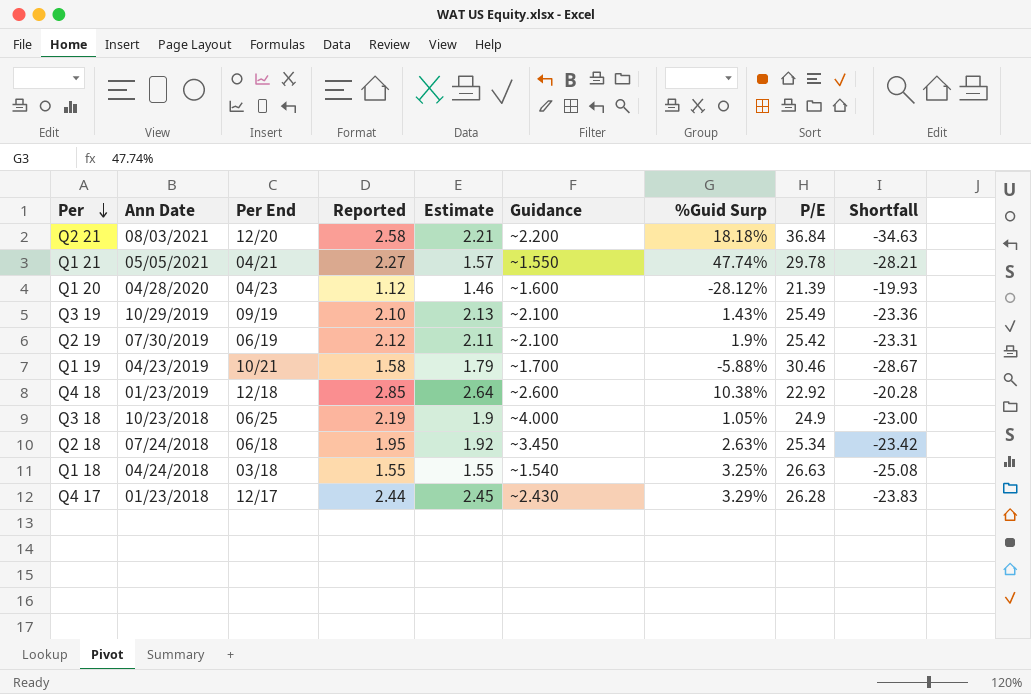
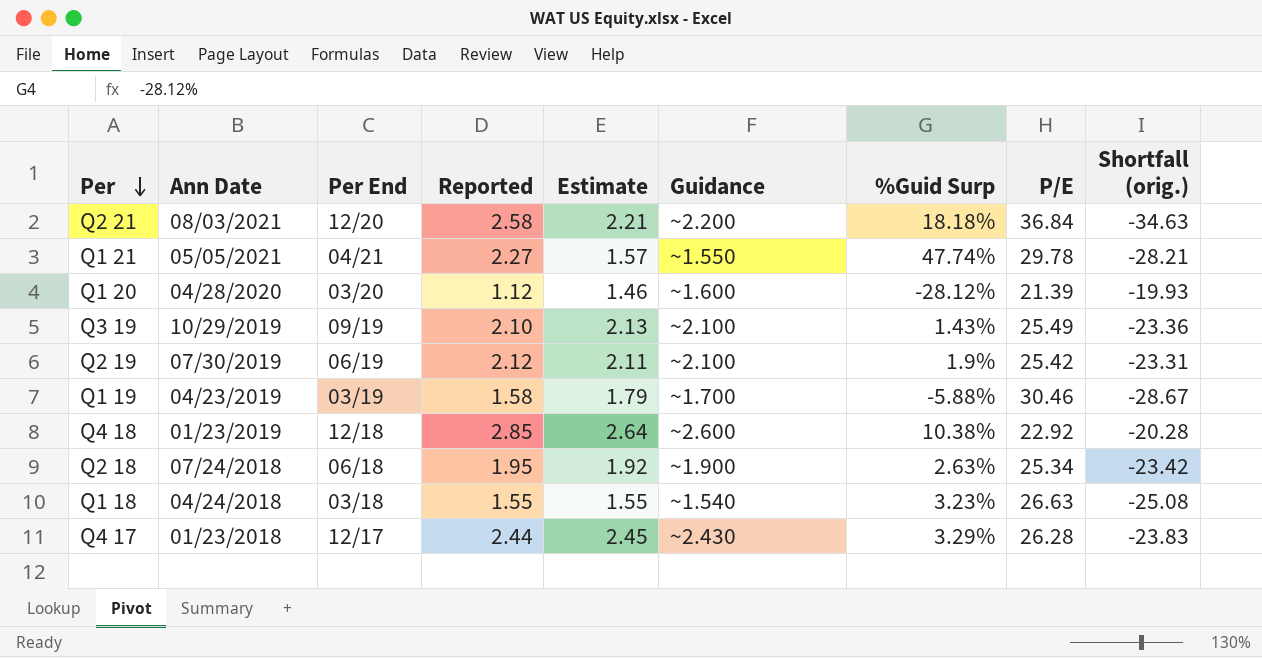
column name: Shortfall -> Shortfall (orig.)
row Q3 18: 10/23/2018 | 06/25 | 2.19 | 1.9 | ~4.000 | 1.05% | 24.9 | -23.00 -> none
Q1 20 | Per End: 04/23 -> 03/20
Q1 19 | Per End: 10/21 -> 03/19
Q2 18 | Guidance: ~3.450 -> ~1.900
Q1 18 | %Guid Surp: 3.25% -> 3.23%

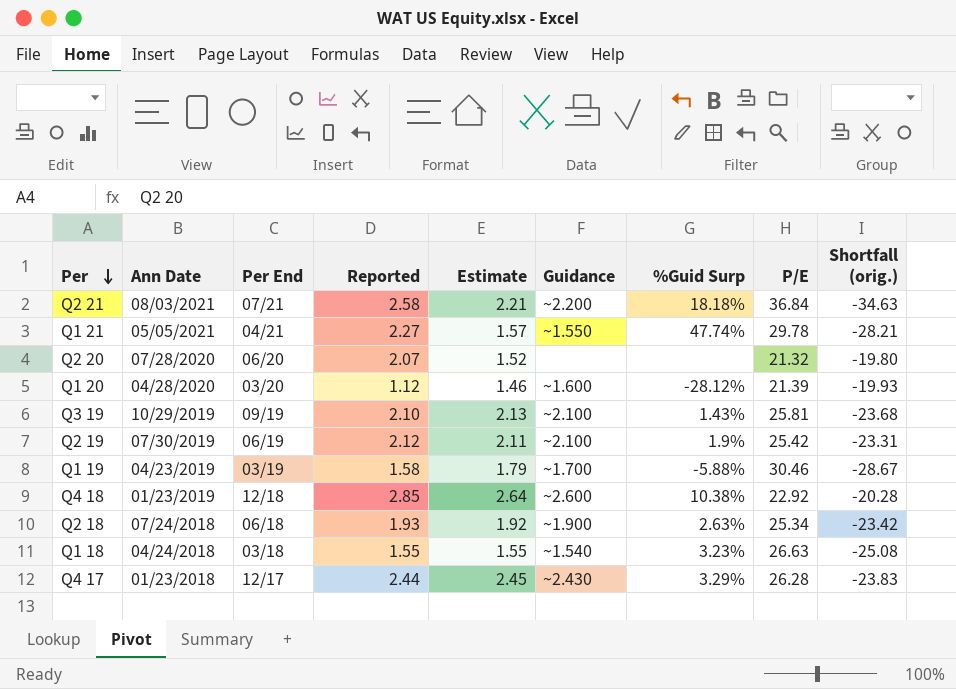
Q2 21 | Per End: 12/20 -> 07/21
row Q2 20: none -> 07/28/2020 | 06/20 | 2.07 | 1.52 | none | none | 21.32 | -19.80
Q3 19 | P/E: 25.49 -> 25.81
Q3 19 | Shortfall (orig.): -23.36 -> -23.68
Q2 18 | Reported: 1.95 -> 1.93

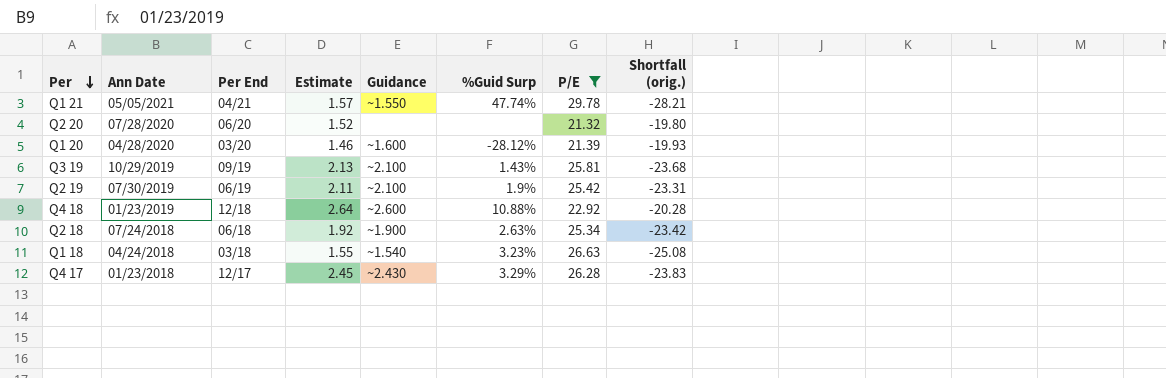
filter: none -> P/E <= 29.78
column Reported | position: 4 -> none
Q4 18 | %Guid Surp: 10.38% -> 10.88%

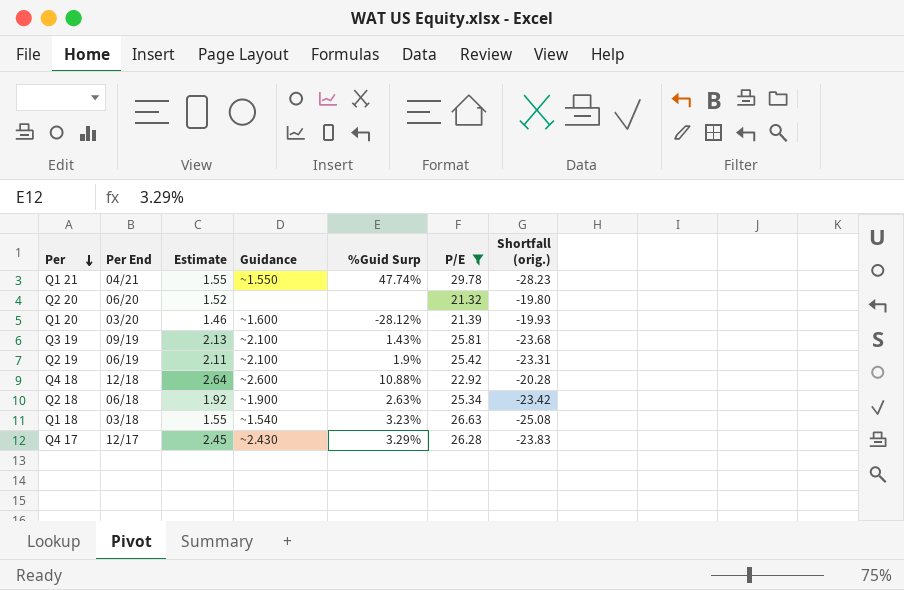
column Ann Date | position: 2 -> none
Q1 21 | Estimate: 1.57 -> 1.55
Q1 21 | Shortfall (orig.): -28.21 -> -28.23

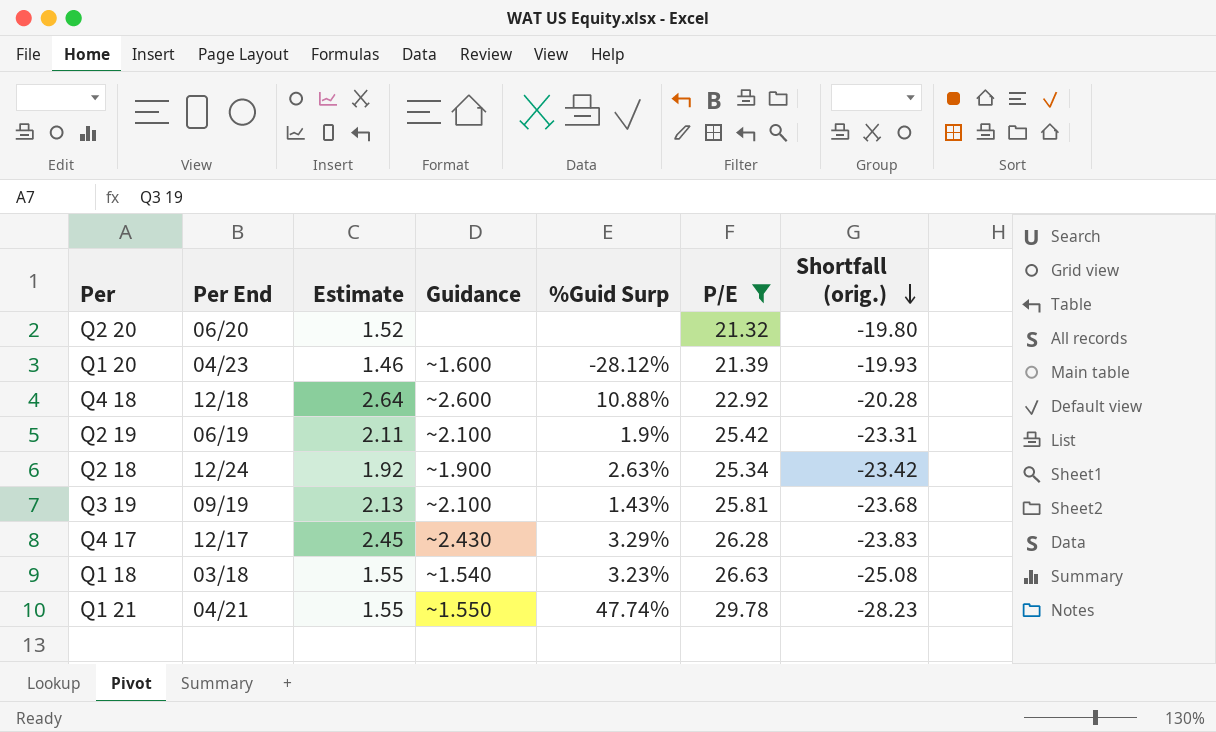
row order: Per descending -> Shortfall (orig.) descending
Q1 20 | Per End: 03/20 -> 04/23
Q2 18 | Per End: 06/18 -> 12/24

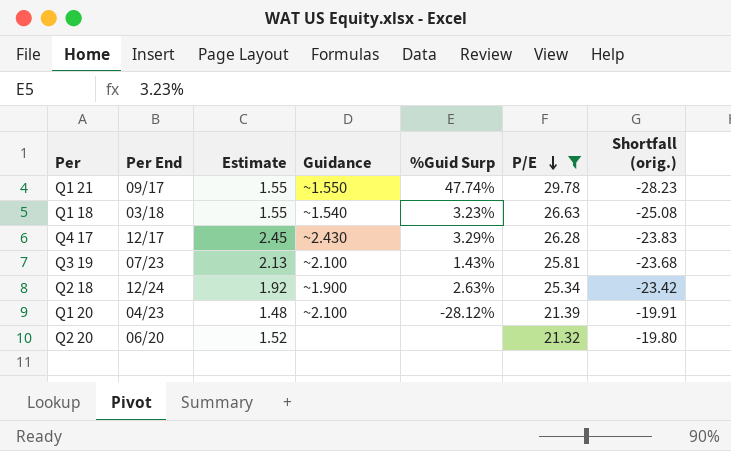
row order: Shortfall (orig.) descending -> P/E descending
row Q4 18: 12/18 | 2.64 | ~2.600 | 10.88% | 22.92 | -20.28 -> none
row Q2 19: 06/19 | 2.11 | ~2.100 | 1.9% | 25.42 | -23.31 -> none
Q1 21 | Per End: 04/21 -> 09/17
Q3 19 | Per End: 09/19 -> 07/23
Q1 20 | Estimate: 1.46 -> 1.48
Q1 20 | Guidance: ~1.600 -> ~2.100
Q1 20 | Shortfall (orig.): -19.93 -> -19.91

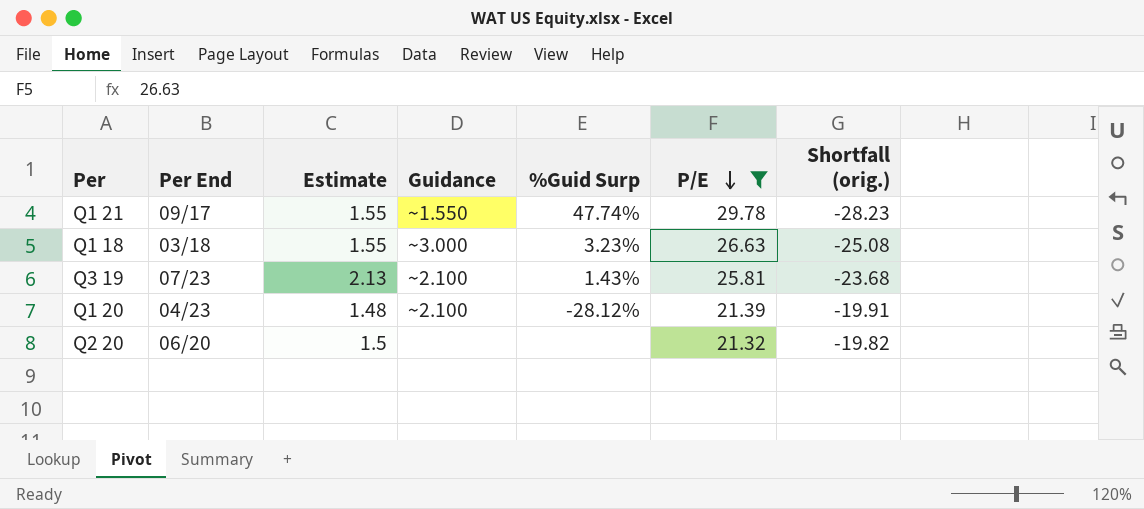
row Q4 17: 12/17 | 2.45 | ~2.430 | 3.29% | 26.28 | -23.83 -> none
row Q2 18: 12/24 | 1.92 | ~1.900 | 2.63% | 25.34 | -23.42 -> none
Q1 18 | Guidance: ~1.540 -> ~3.000
Q2 20 | Estimate: 1.52 -> 1.5
Q2 20 | Shortfall (orig.): -19.80 -> -19.82

